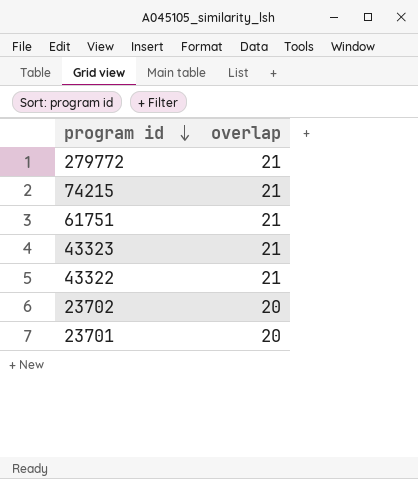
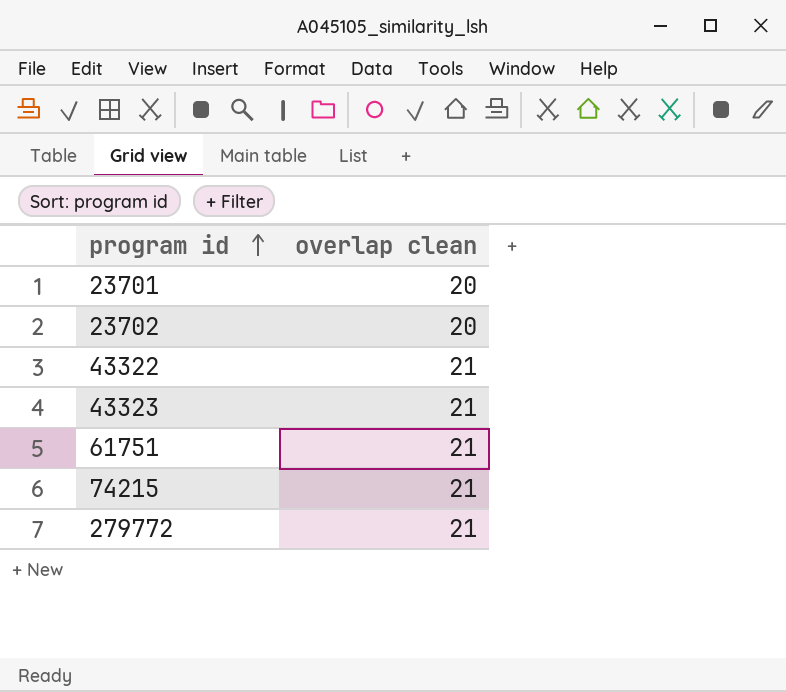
row order: program id descending -> program id ascending
column name: overlap -> overlap clean

